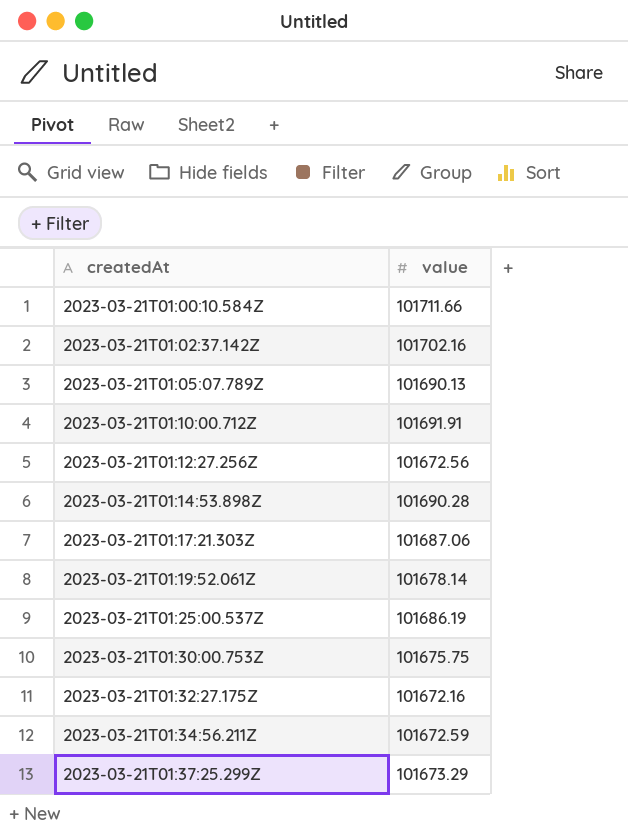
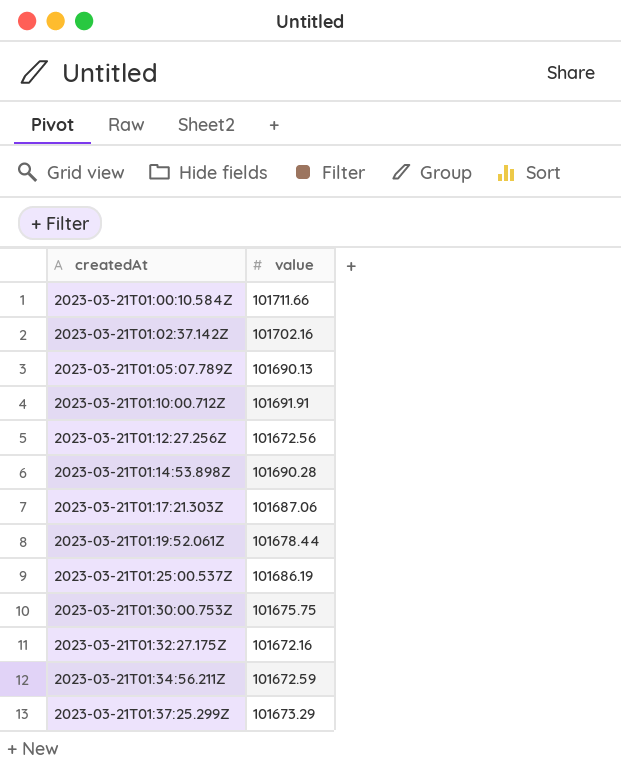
2023-03-21T01:19:52.061Z | value: 101678.14 -> 101678.44

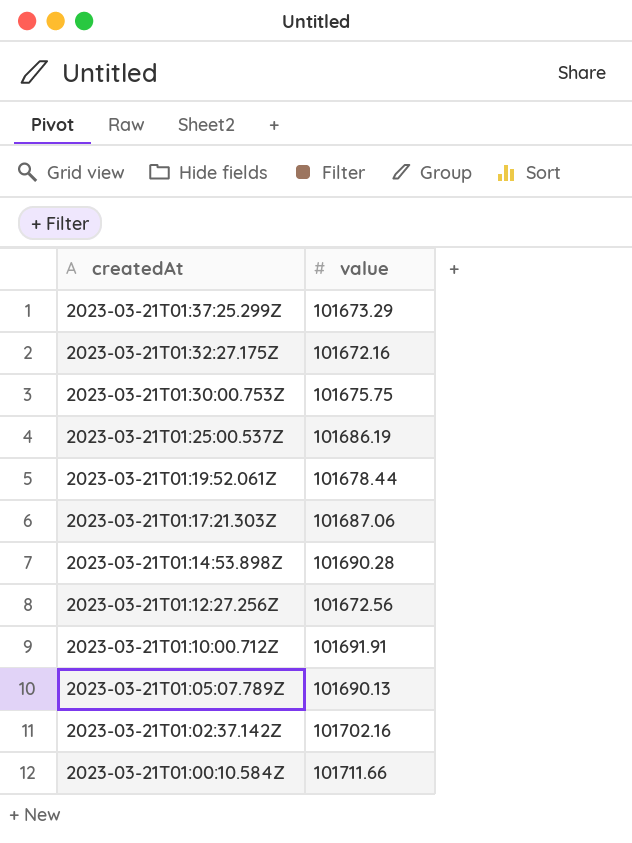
row order: createdAt ascending -> createdAt descending
row 2023-03-21T01:34:56.211Z: 101672.59 -> none

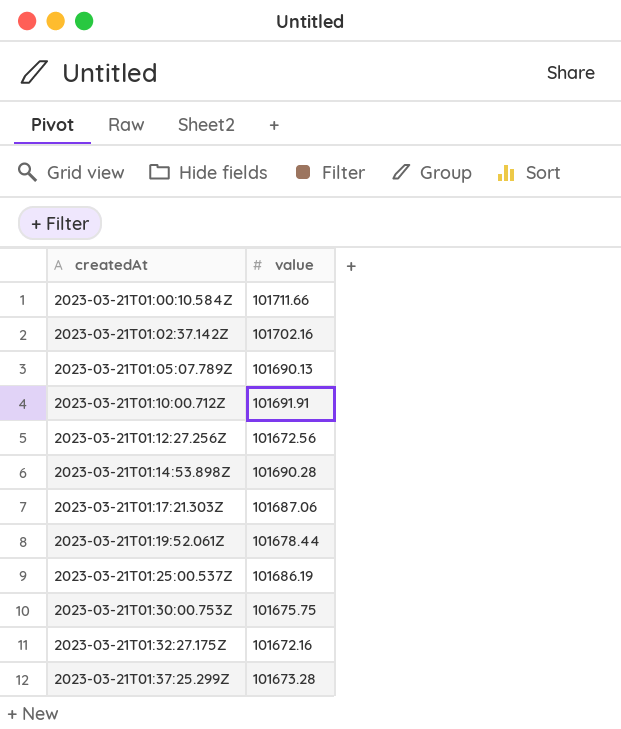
row order: createdAt descending -> createdAt ascending
2023-03-21T01:37:25.299Z | value: 101673.29 -> 101673.28

